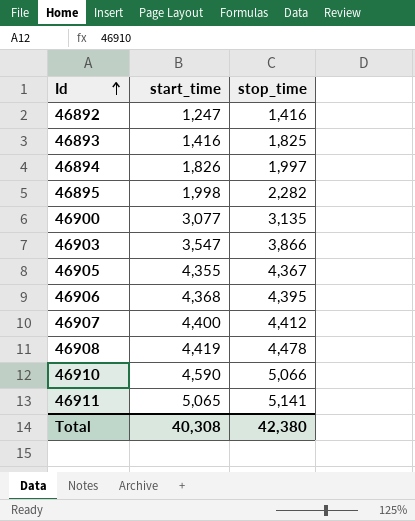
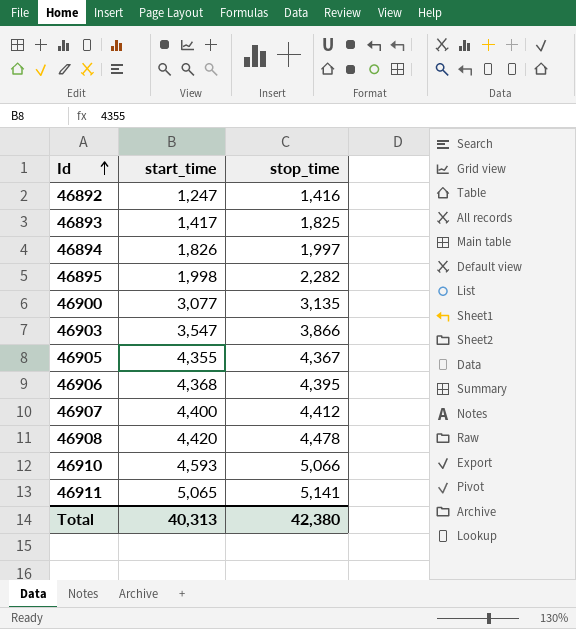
46893 | start_time: 1,416 -> 1,417
46908 | start_time: 4,419 -> 4,420
46910 | start_time: 4,590 -> 4,593
Total | start_time: 40,308 -> 40,313

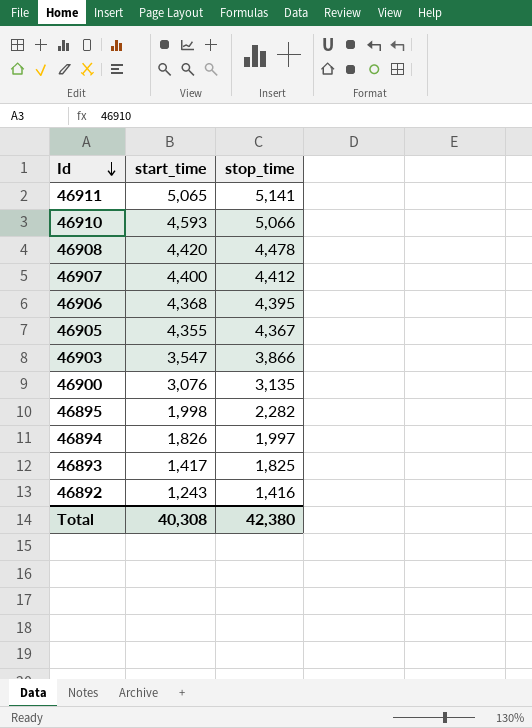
row order: Id ascending -> Id descending
46900 | start_time: 3,077 -> 3,076
46892 | start_time: 1,247 -> 1,243
Total | start_time: 40,313 -> 40,308

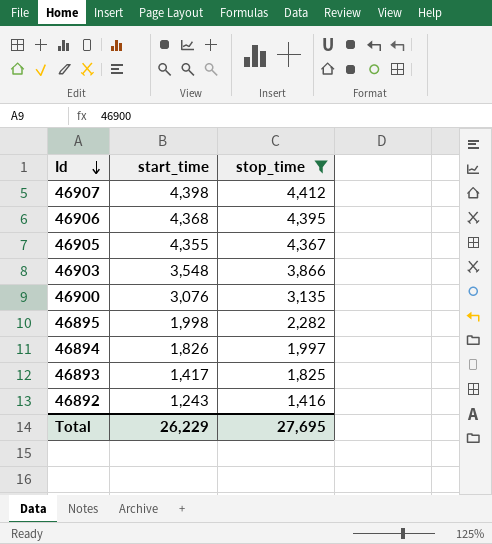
filter: none -> stop_time <= 4,412
46907 | start_time: 4,400 -> 4,398
46903 | start_time: 3,547 -> 3,548
Total | start_time: 40,308 -> 26,229
Total | stop_time: 42,380 -> 27,695

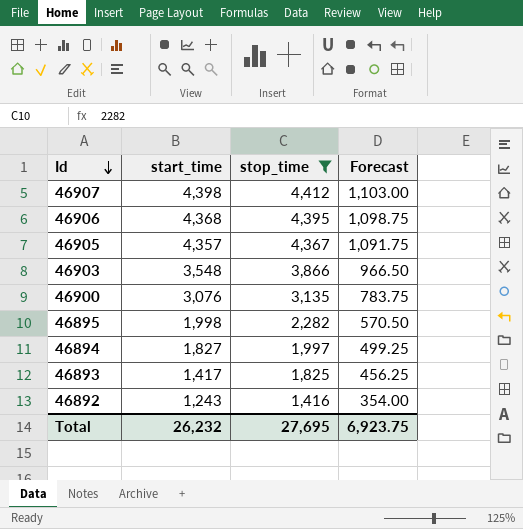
column Forecast | formula: none -> [stop_time] * 0.25
46905 | start_time: 4,355 -> 4,357
46894 | start_time: 1,826 -> 1,827
Total | start_time: 26,229 -> 26,232

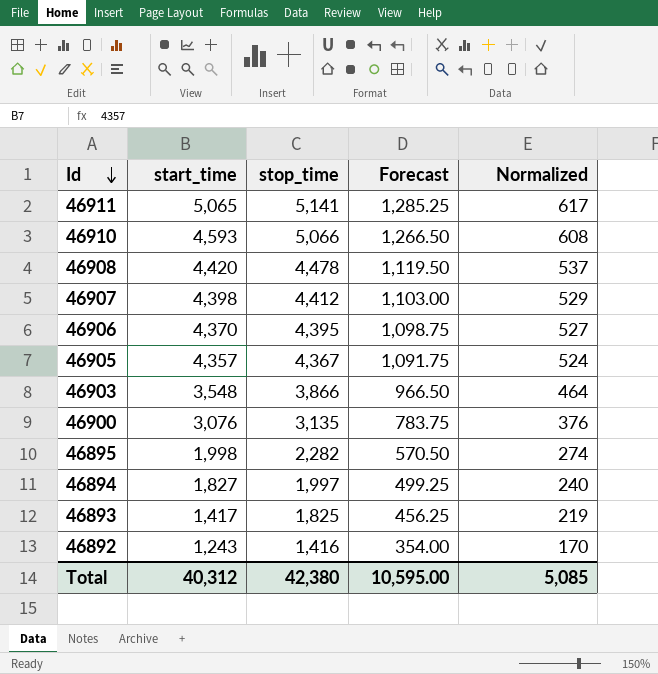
filter: stop_time <= 4,412 -> none
column Normalized | formula: none -> [stop_time] * 0.12
46906 | start_time: 4,368 -> 4,370
Total | start_time: 26,232 -> 40,312
Total | stop_time: 27,695 -> 42,380
Total | Forecast: 6,923.75 -> 10,595.00

